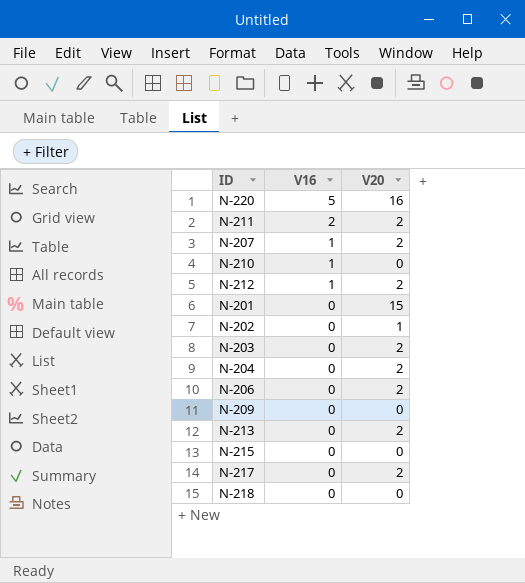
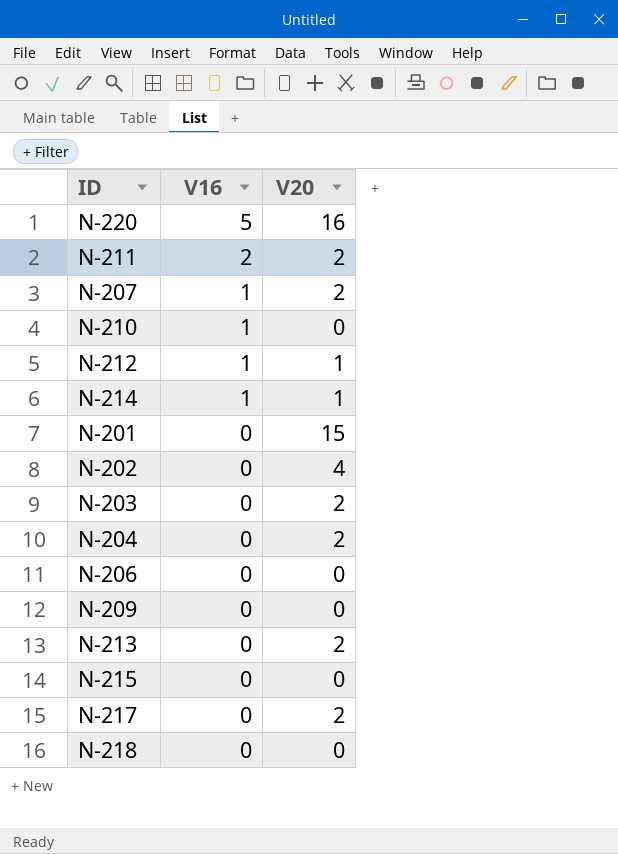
N-212 | V20: 2 -> 1
row N-214: none -> 1 | 1
N-202 | V20: 1 -> 4
N-206 | V20: 2 -> 0

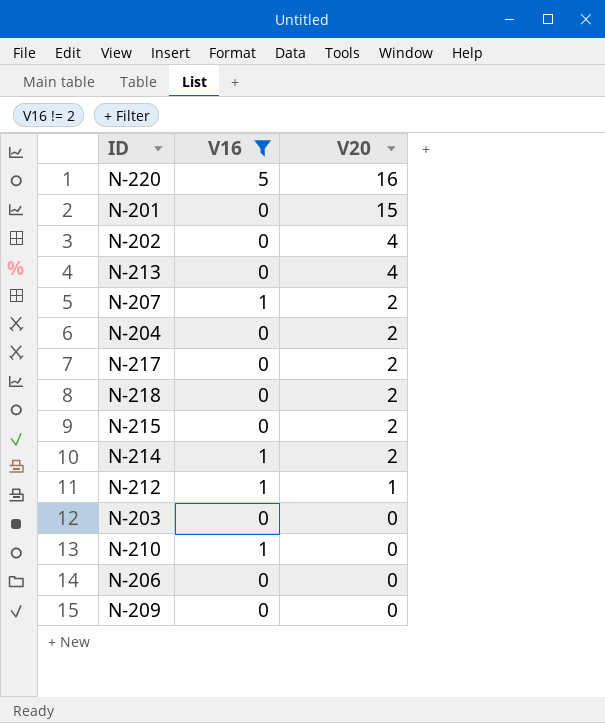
filter: none -> V16 != 2
row order: V16 descending -> V20 descending
N-213 | V20: 2 -> 4
N-218 | V20: 0 -> 2
N-215 | V20: 0 -> 2
N-214 | V20: 1 -> 2
N-203 | V20: 2 -> 0

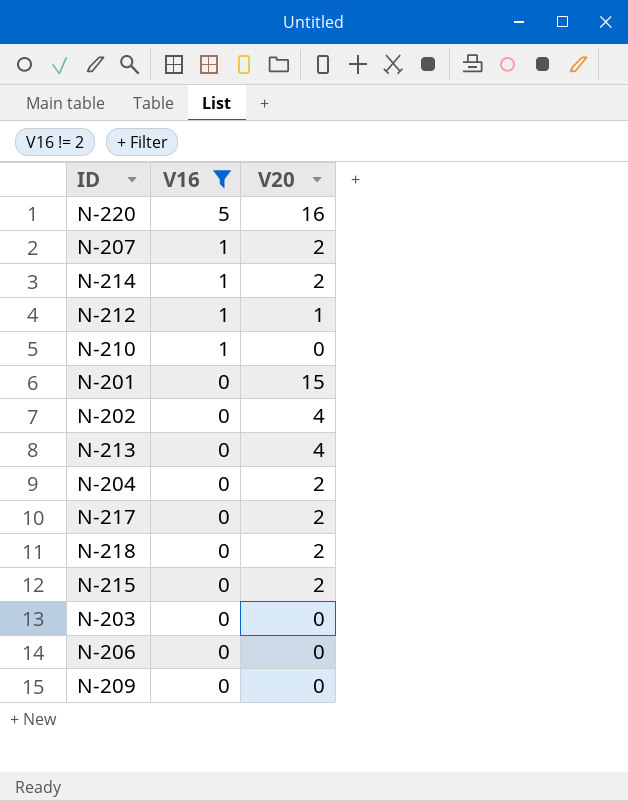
row order: V20 descending -> V16 descending

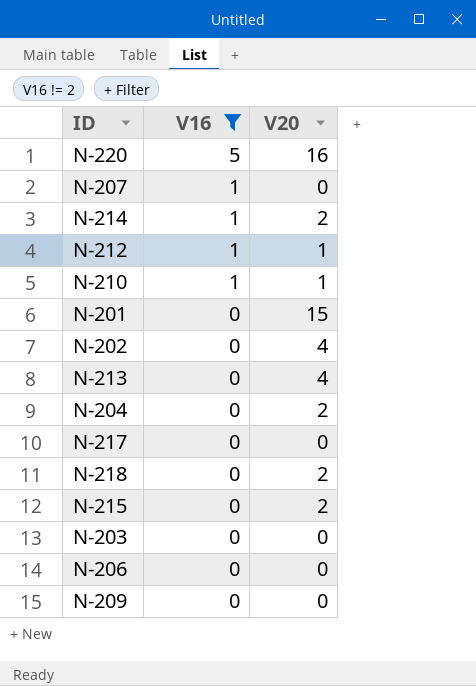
N-207 | V20: 2 -> 0
N-210 | V20: 0 -> 1
N-217 | V20: 2 -> 0

